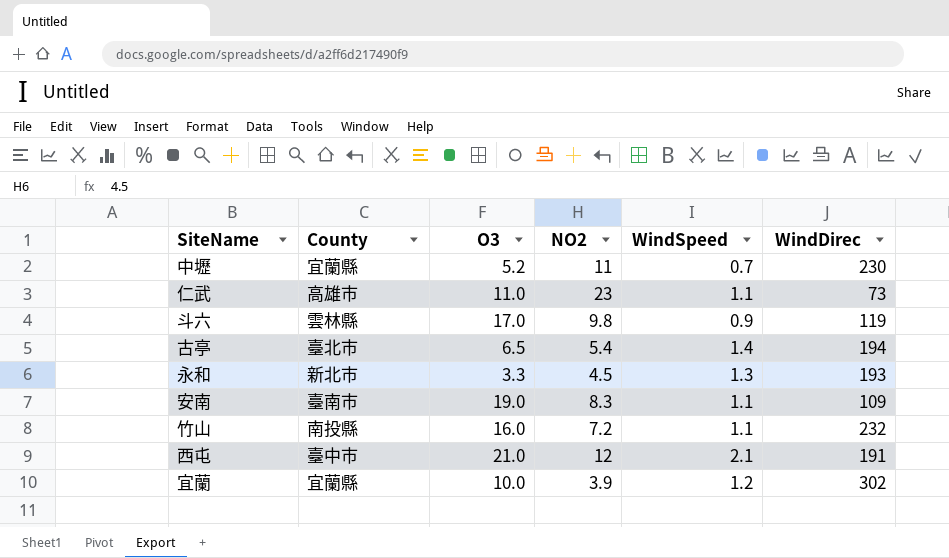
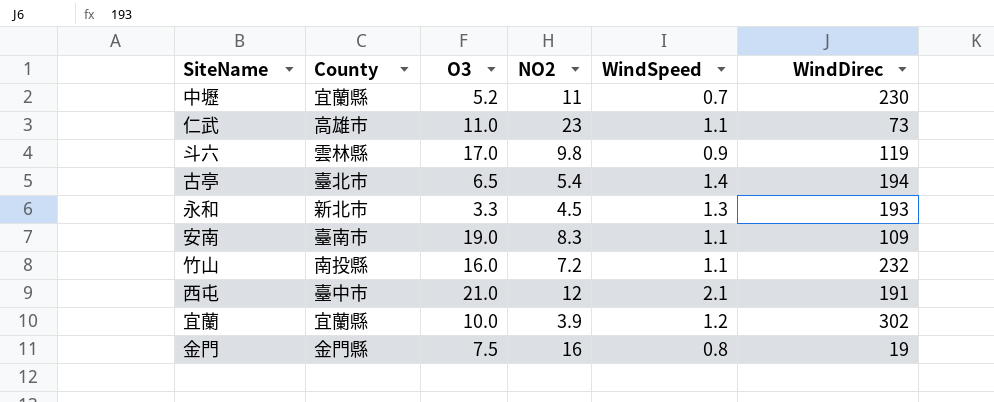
row 金門: none -> 金門縣 | 7.5 | 16 | 0.8 | 19

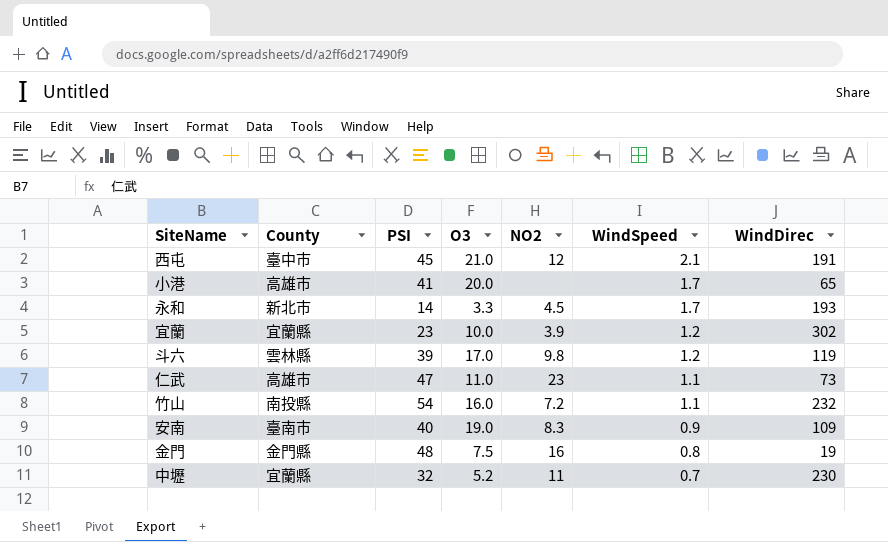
row order: none -> WindSpeed descending
column PSI | position: none -> 3
row 古亭: 臺北市 | 6.5 | 5.4 | 1.4 | 194 -> none
row 小港: none -> 高雄市 | 41 | 20.0 | none | 1.7 | 65
永和 | WindSpeed: 1.3 -> 1.7
斗六 | WindSpeed: 0.9 -> 1.2
安南 | WindSpeed: 1.1 -> 0.9

